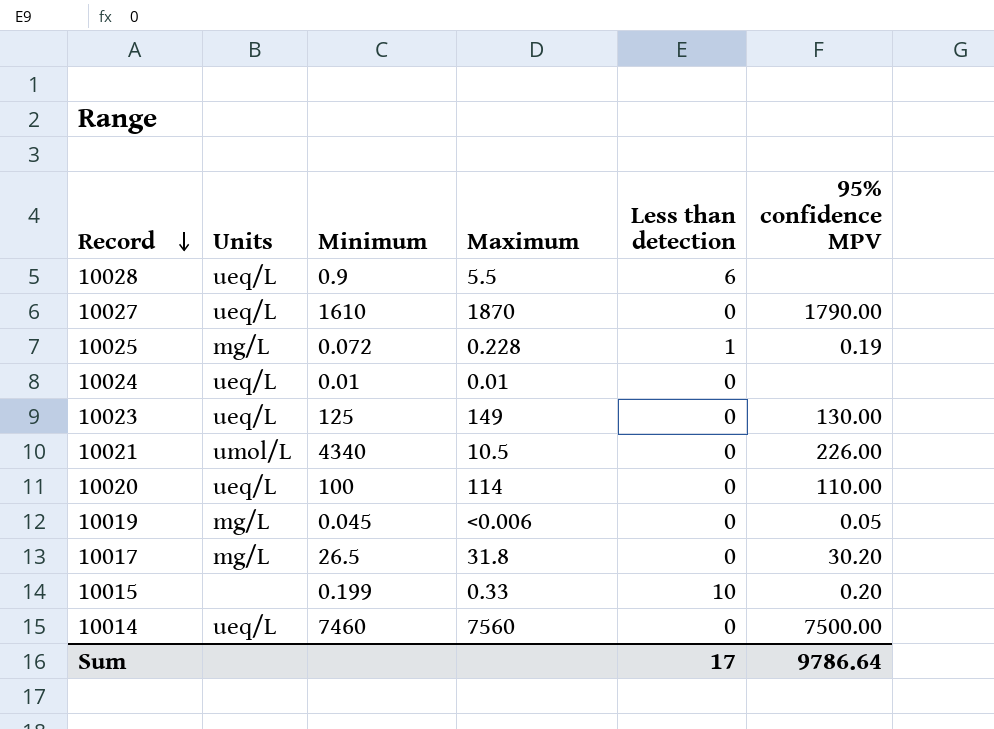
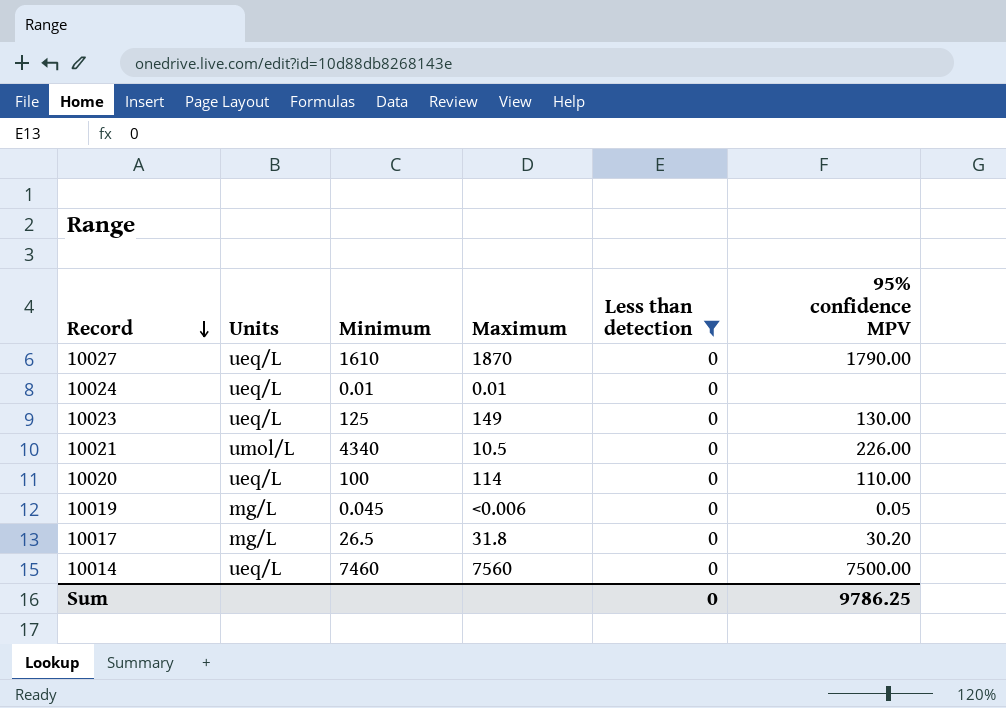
filter: none -> Less than detection = 0
Sum | Less than detection: 17 -> 0
Sum | 95% confidence MPV: 9786.64 -> 9786.25

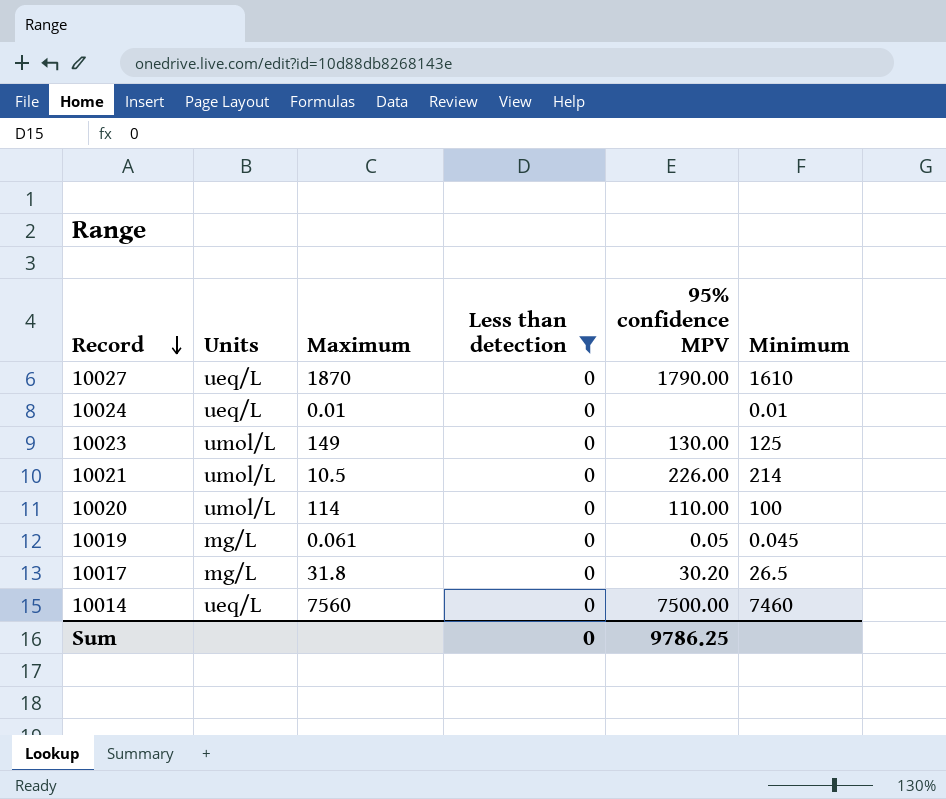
column Minimum | position: 3 -> 6
10023 | Units: ueq/L -> umol/L
10021 | Minimum: 4340 -> 214
10020 | Units: ueq/L -> umol/L
10019 | Maximum: <0.006 -> 0.061

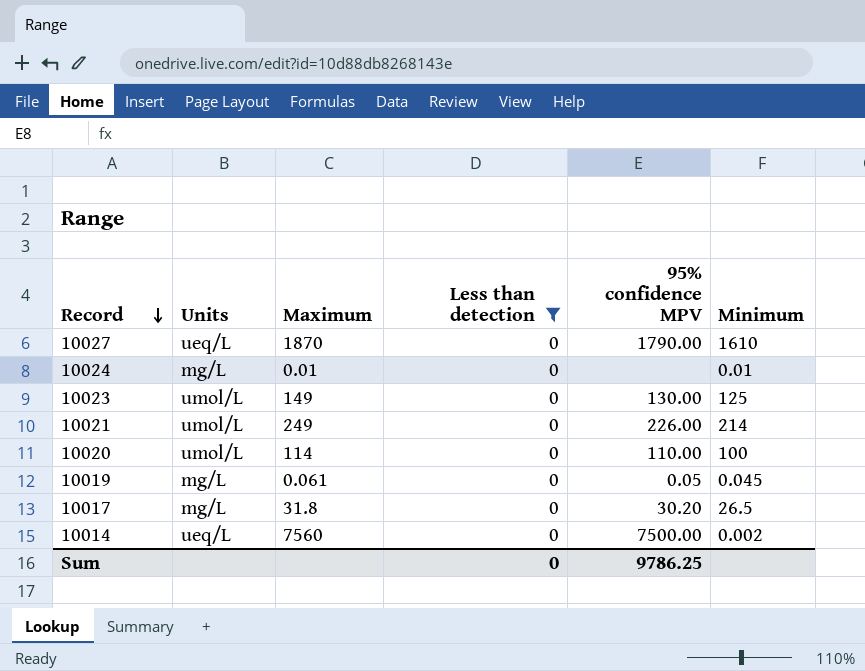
10024 | Units: ueq/L -> mg/L
10021 | Maximum: 10.5 -> 249
10014 | Minimum: 7460 -> 0.002

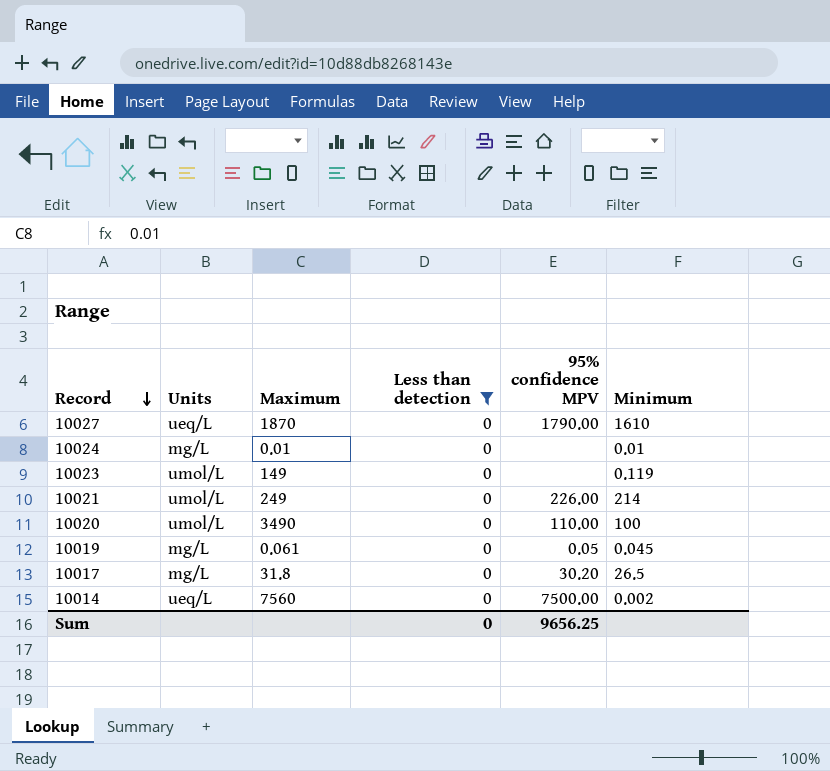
10023 | 95% confidence MPV: 130.00 -> none
10023 | Minimum: 125 -> 0.119
10020 | Maximum: 114 -> 3490
Sum | 95% confidence MPV: 9786.25 -> 9656.25

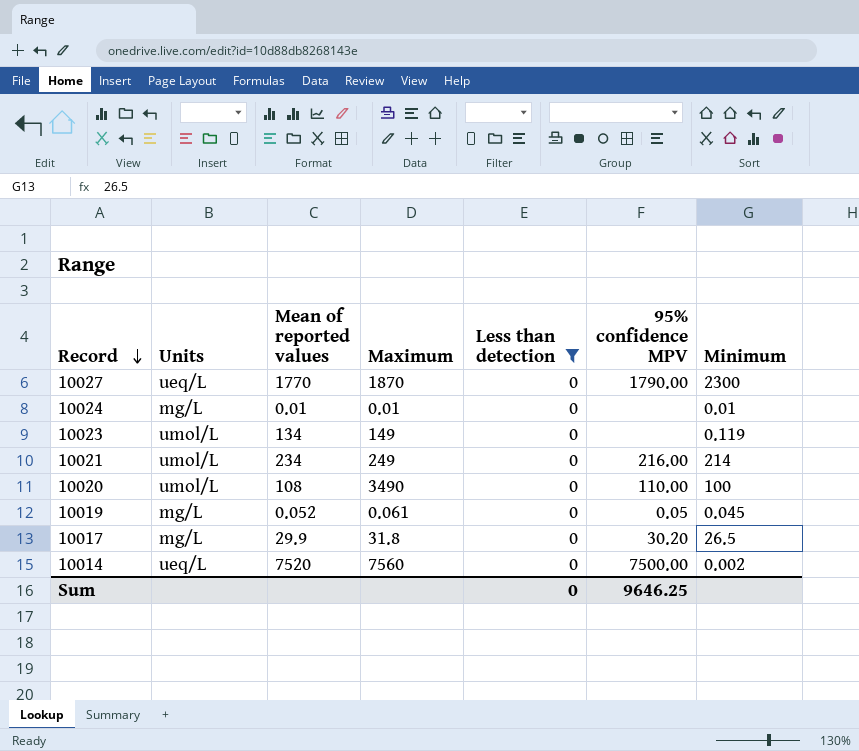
column Mean of reported values | position: none -> 3
10027 | Minimum: 1610 -> 2300
10021 | 95% confidence MPV: 226.00 -> 216.00
Sum | 95% confidence MPV: 9656.25 -> 9646.25

